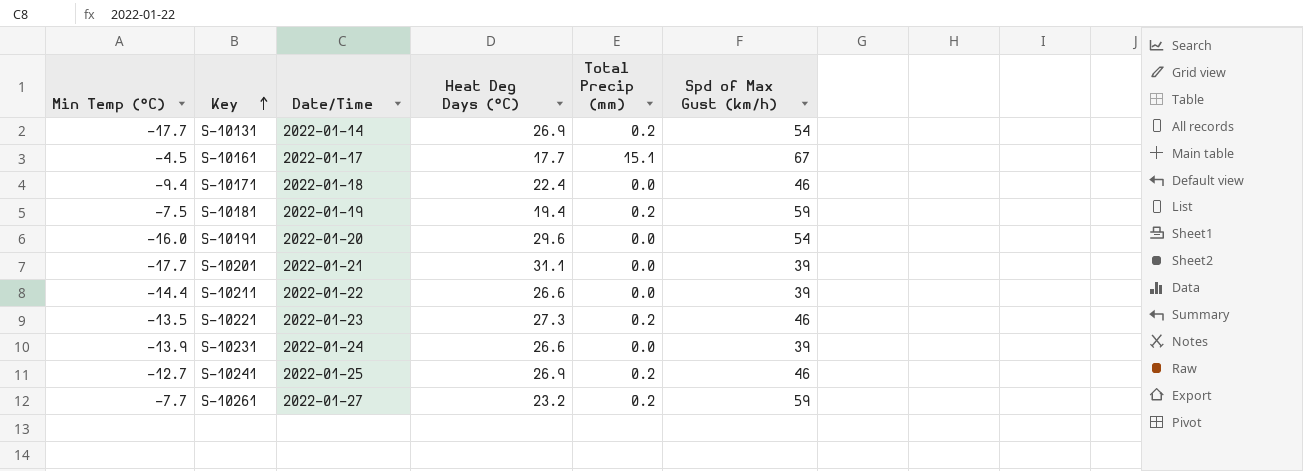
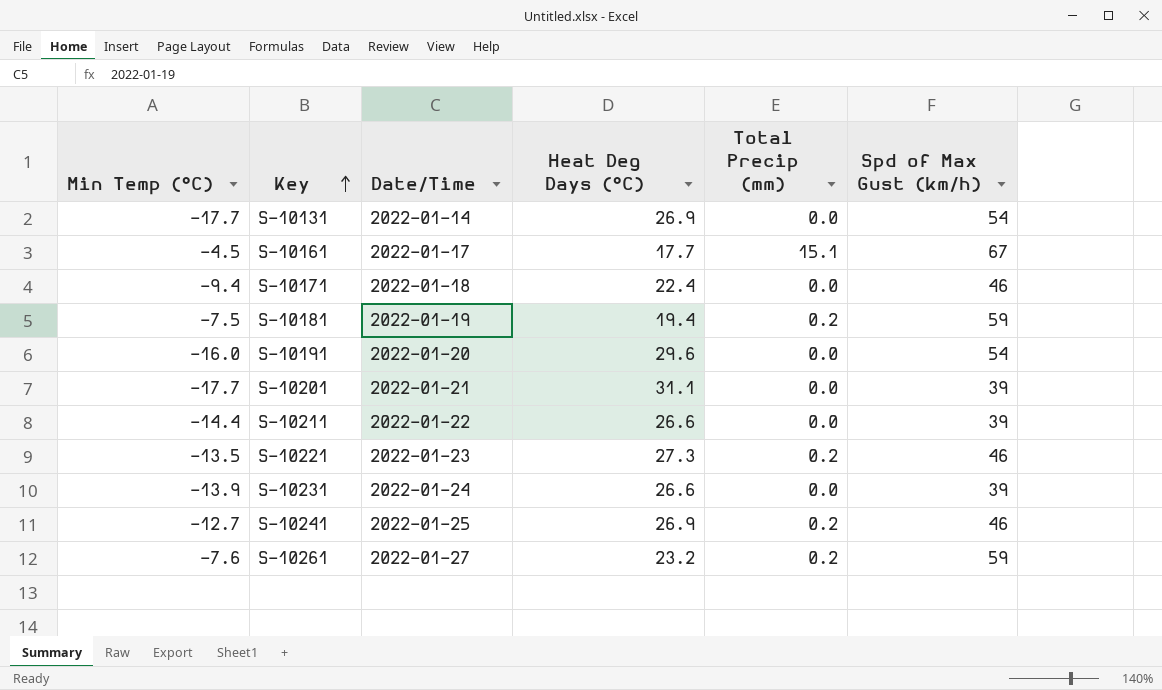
S-10131 | Total Precip (mm): 0.2 -> 0.0
S-10261 | Min Temp (°C): -7.7 -> -7.6

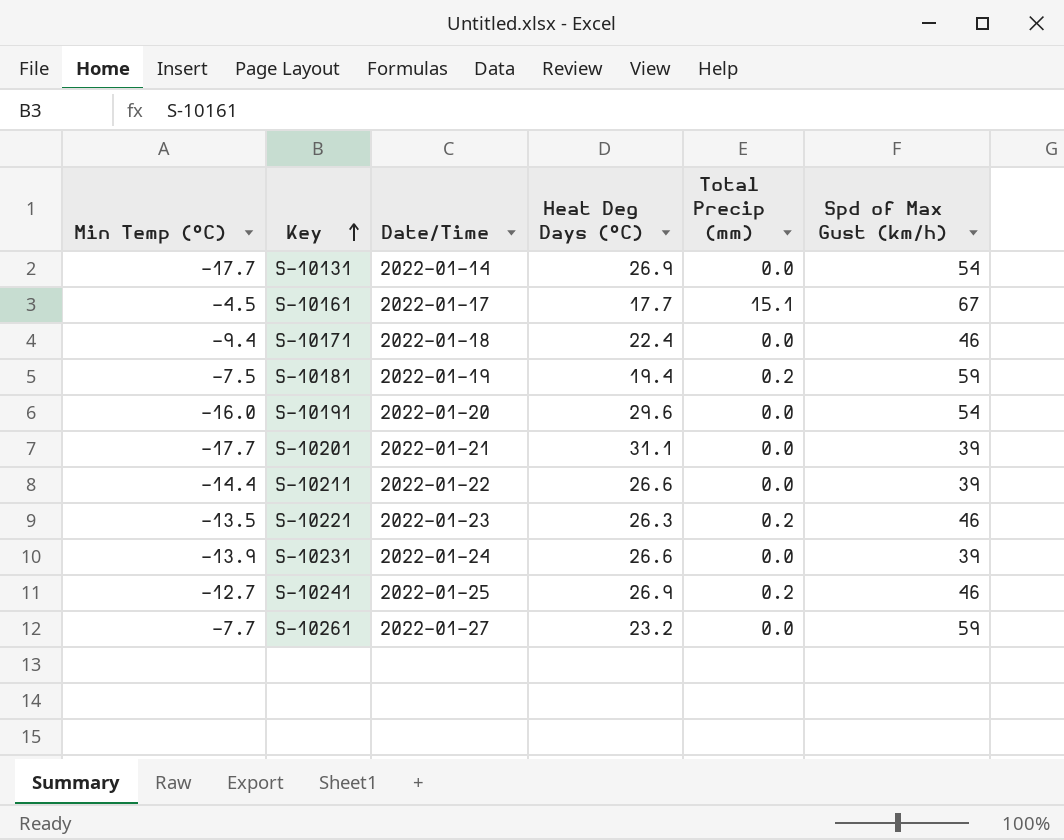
S-10221 | Heat Deg Days (°C): 27.3 -> 26.3
S-10261 | Min Temp (°C): -7.6 -> -7.7
S-10261 | Total Precip (mm): 0.2 -> 0.0

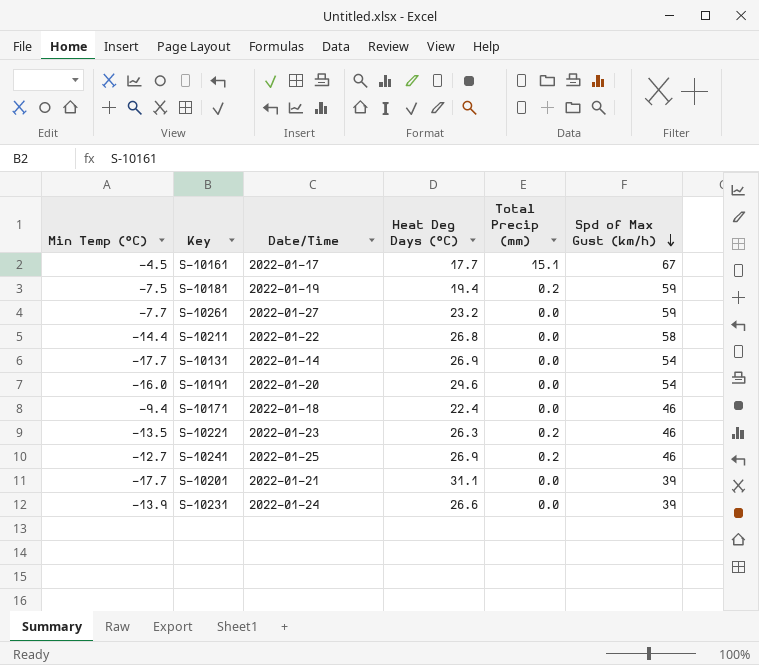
row order: Key ascending -> Spd of Max Gust (km/h) descending
S-10211 | Heat Deg Days (°C): 26.6 -> 26.8
S-10211 | Spd of Max Gust (km/h): 39 -> 58

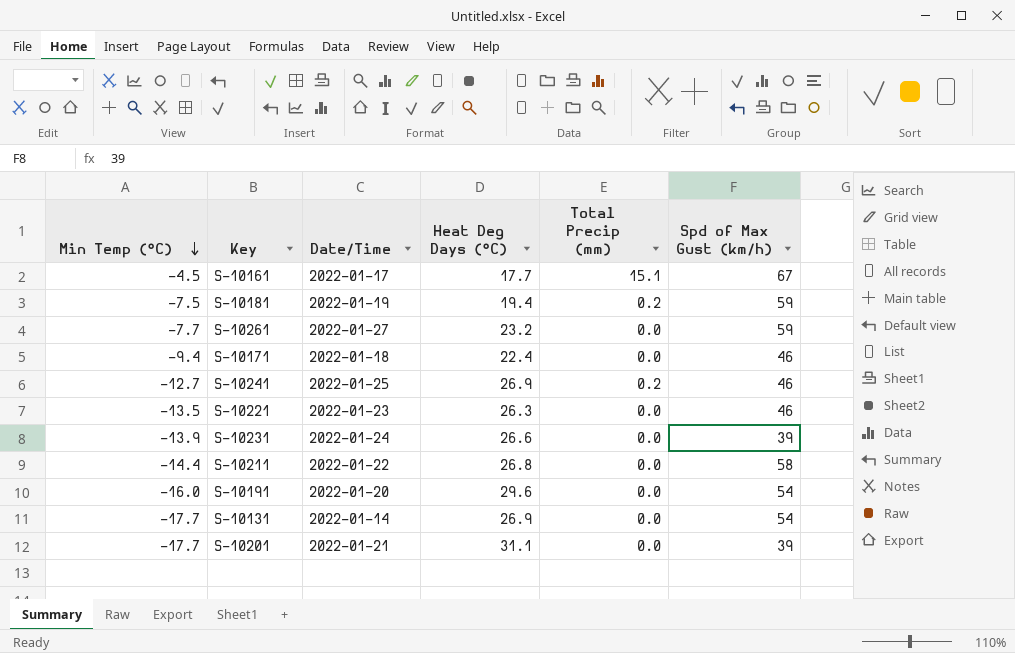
row order: Spd of Max Gust (km/h) descending -> Min Temp (°C) descending
S-10221 | Total Precip (mm): 0.2 -> 0.0

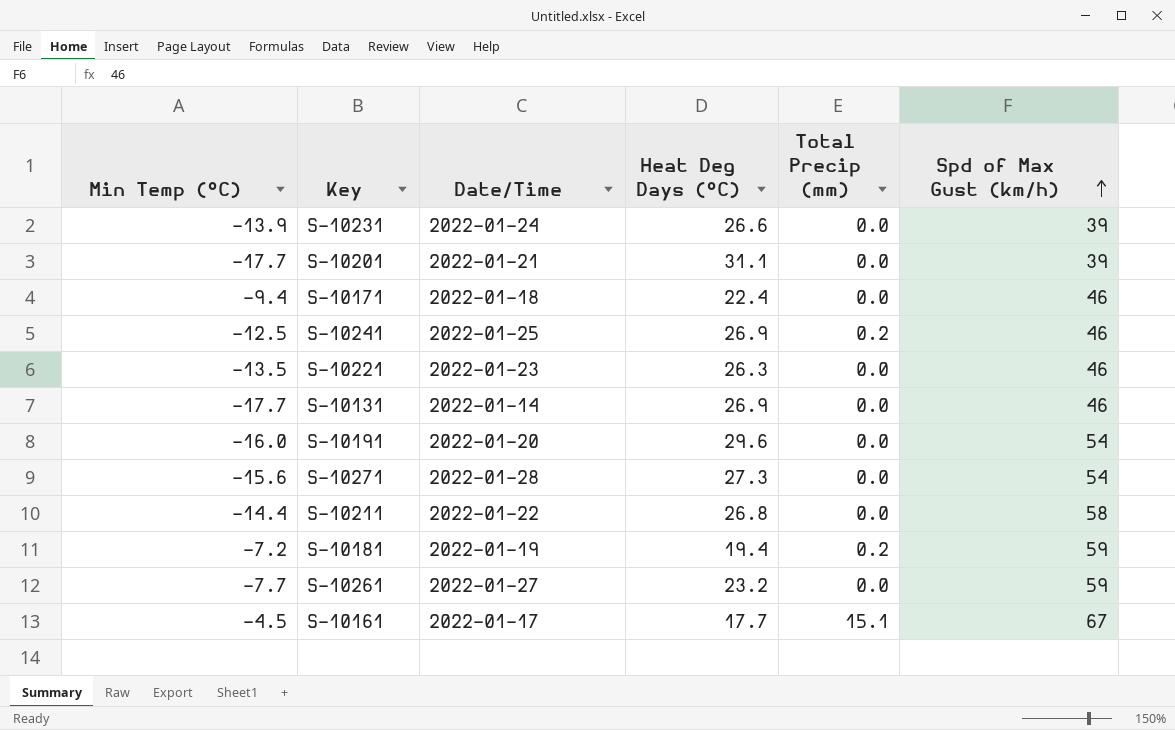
row order: Min Temp (°C) descending -> Spd of Max Gust (km/h) ascending
S-10241 | Min Temp (°C): -12.7 -> -12.5
S-10131 | Spd of Max Gust (km/h): 54 -> 46
row S-10271: none -> -15.6 | 2022-01-28 | 27.3 | 0.0 | 54
S-10181 | Min Temp (°C): -7.5 -> -7.2

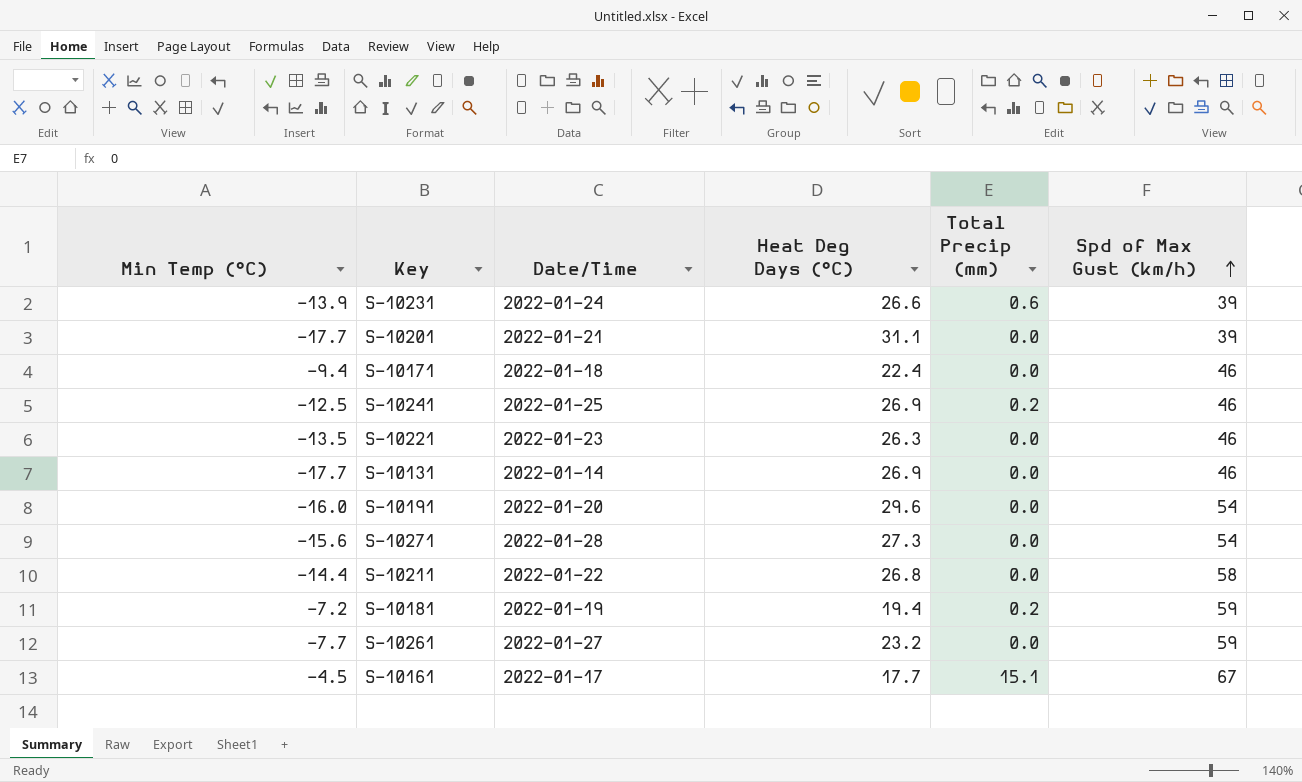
S-10231 | Total Precip (mm): 0.0 -> 0.6

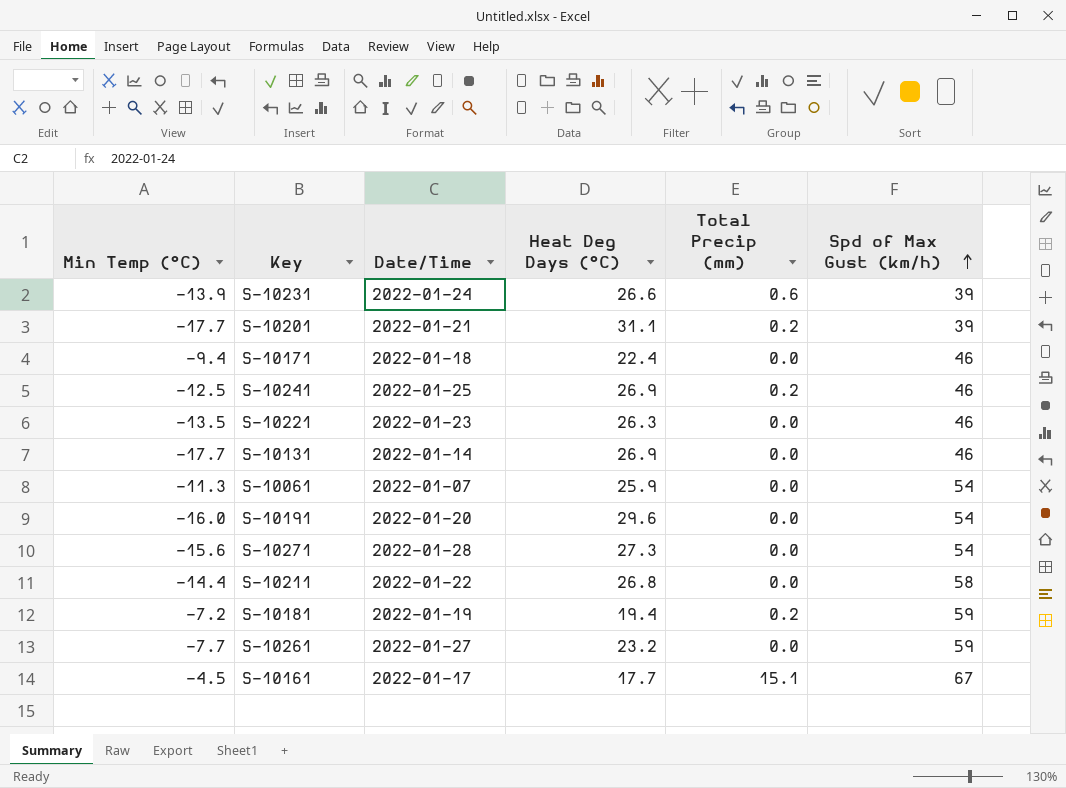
S-10201 | Total Precip (mm): 0.0 -> 0.2
row S-10061: none -> -11.3 | 2022-01-07 | 25.9 | 0.0 | 54

